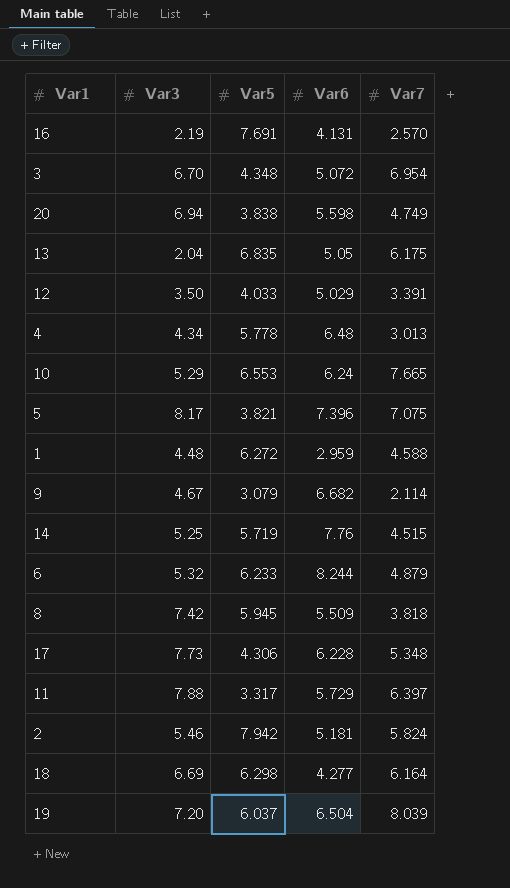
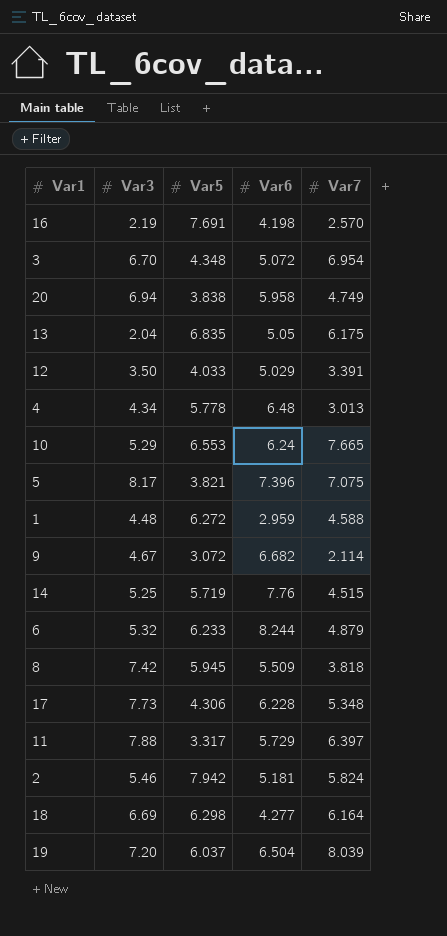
16 | Var6: 4.131 -> 4.198
20 | Var6: 5.598 -> 5.958
9 | Var5: 3.079 -> 3.072

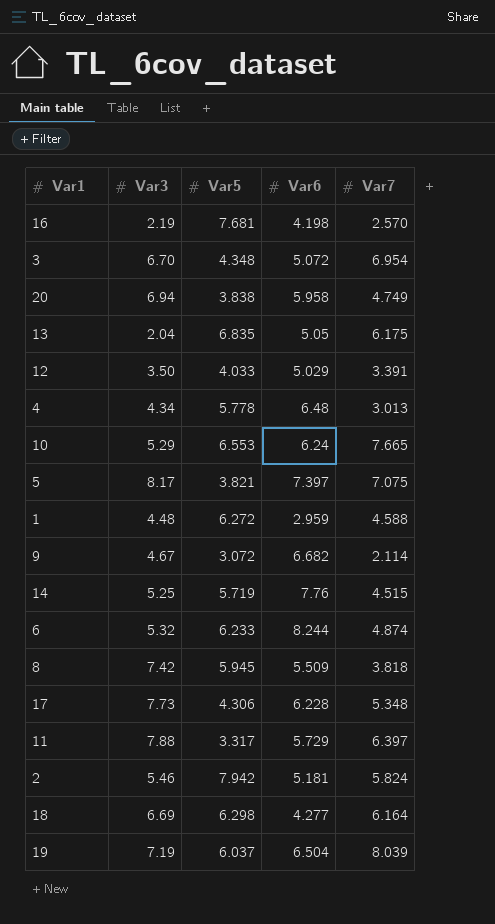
16 | Var5: 7.691 -> 7.681
5 | Var6: 7.396 -> 7.397
6 | Var7: 4.879 -> 4.874
19 | Var3: 7.20 -> 7.19

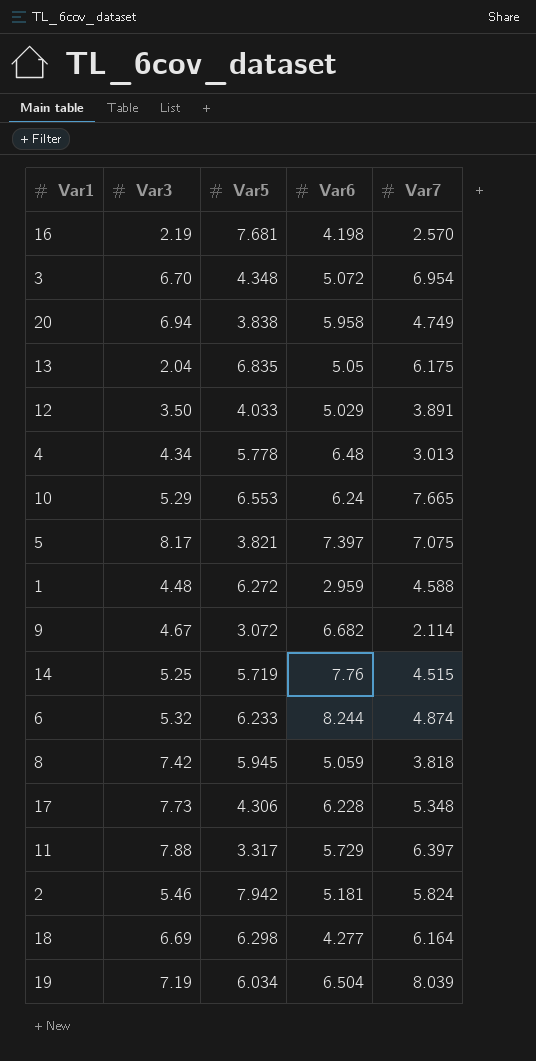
12 | Var7: 3.391 -> 3.891
8 | Var6: 5.509 -> 5.059
19 | Var5: 6.037 -> 6.034

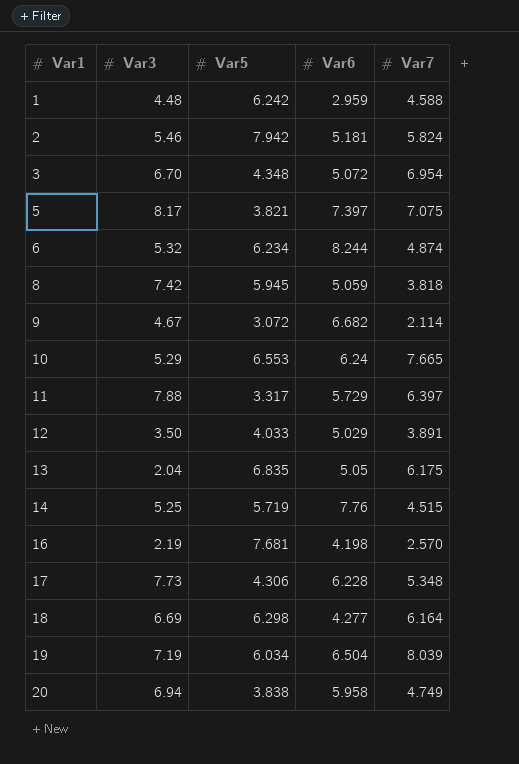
row order: none -> Var1 ascending
row 4: 4.34 | 5.778 | 6.48 | 3.013 -> none
1 | Var5: 6.272 -> 6.242
6 | Var5: 6.233 -> 6.234

